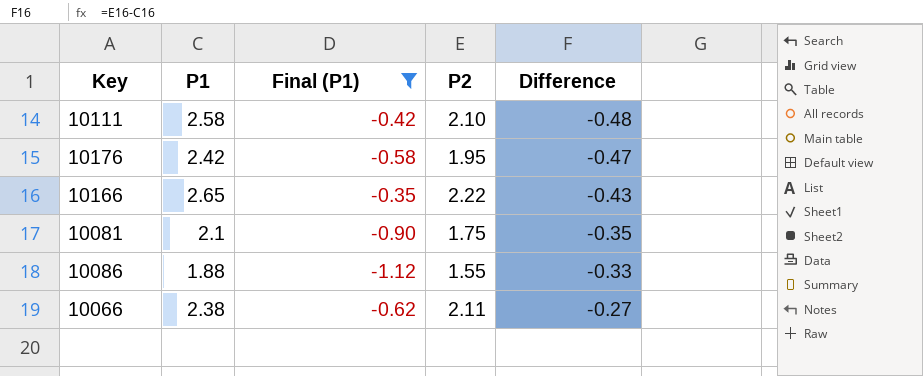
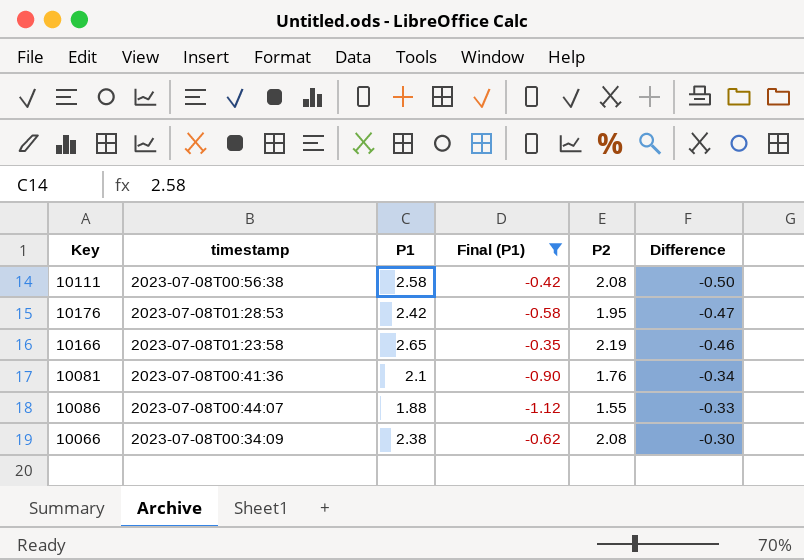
column timestamp | position: none -> 2
10111 | P2: 2.10 -> 2.08
10111 | Difference: -0.48 -> -0.50
10166 | P2: 2.22 -> 2.19
10166 | Difference: -0.43 -> -0.46
10081 | P2: 1.75 -> 1.76
10081 | Difference: -0.35 -> -0.34
10066 | P2: 2.11 -> 2.08
10066 | Difference: -0.27 -> -0.30

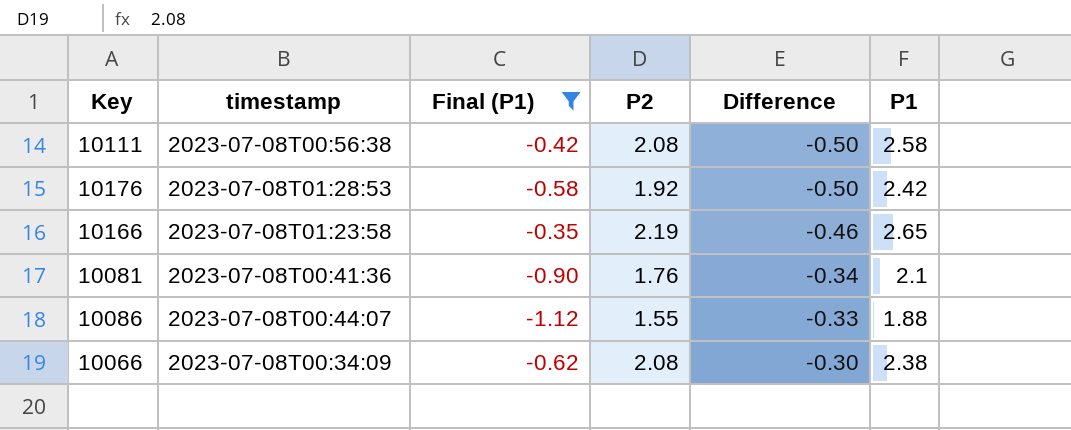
column P1 | position: 3 -> 6
10176 | P2: 1.95 -> 1.92
10176 | Difference: -0.47 -> -0.50

